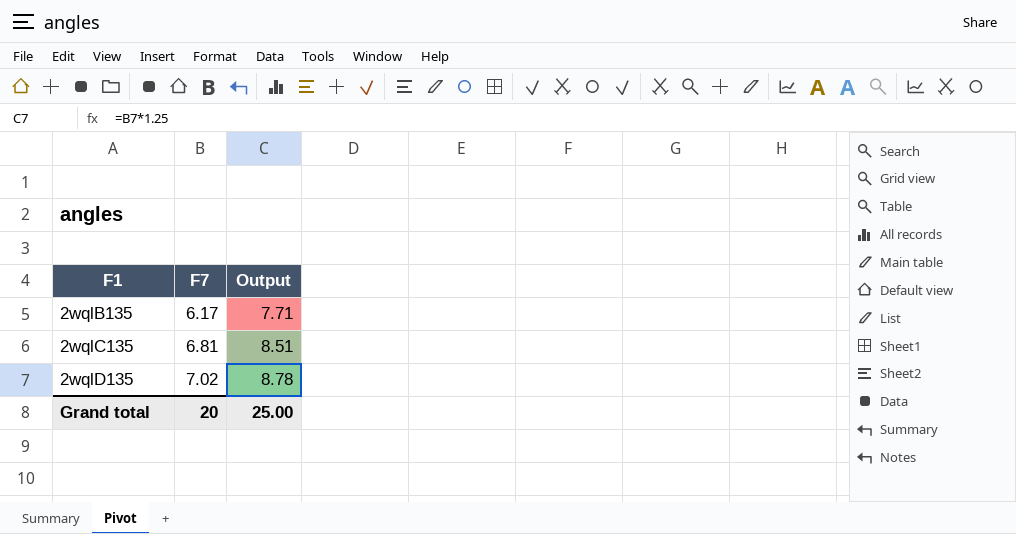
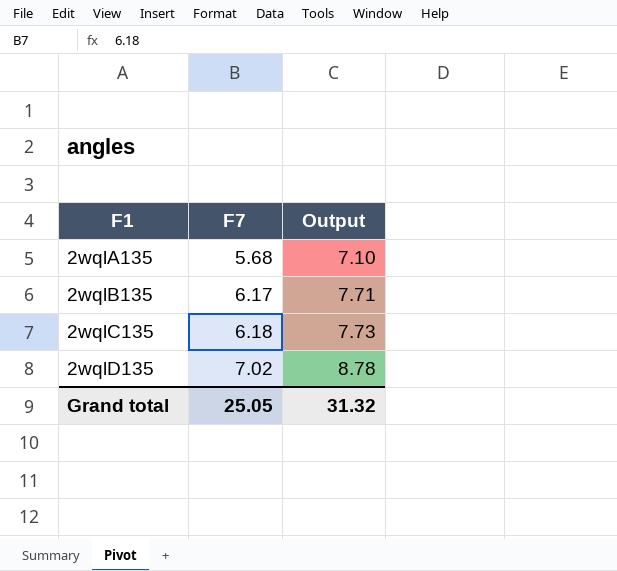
row 2wqlA135: none -> 5.68 | 7.10
2wqlC135 | F7: 6.81 -> 6.18
2wqlC135 | Output: 8.51 -> 7.73
Grand total | F7: 20 -> 25.05
Grand total | Output: 25.00 -> 31.32

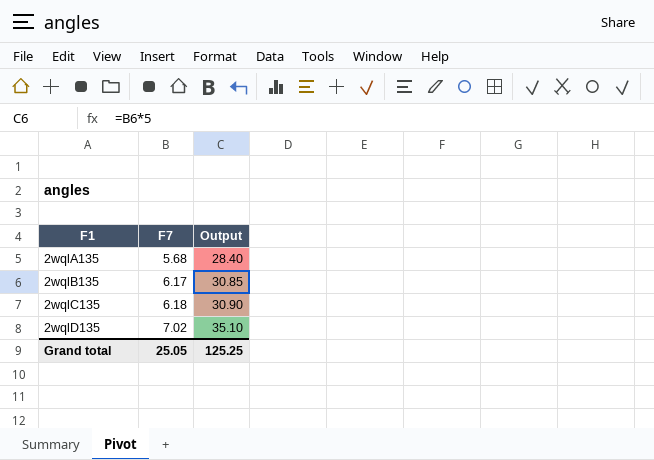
column Output | formula: [F7] * 1.25 -> [F7] * 5
Grand total | Output: 31.32 -> 125.25

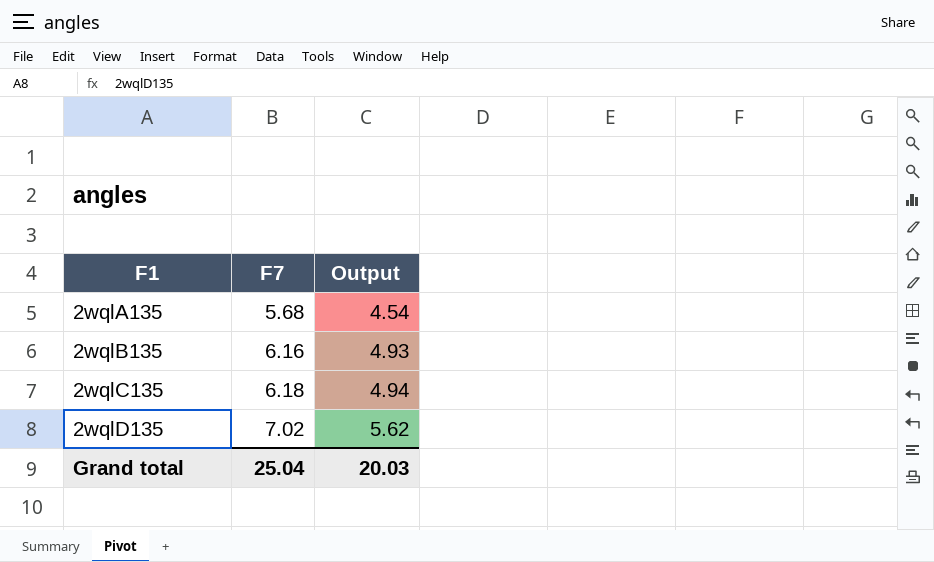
column Output | formula: [F7] * 5 -> [F7] * 0.8
2wqlB135 | F7: 6.17 -> 6.16
Grand total | F7: 25.05 -> 25.04
Grand total | Output: 125.25 -> 20.03

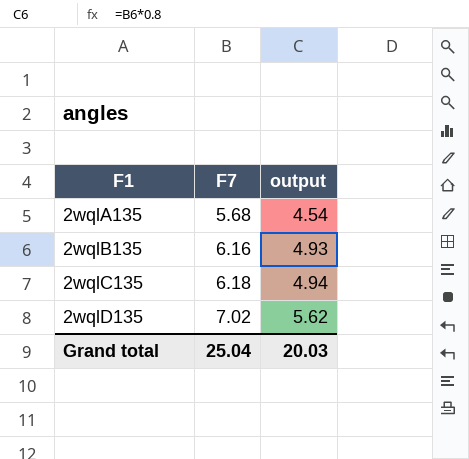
column name: Output -> output

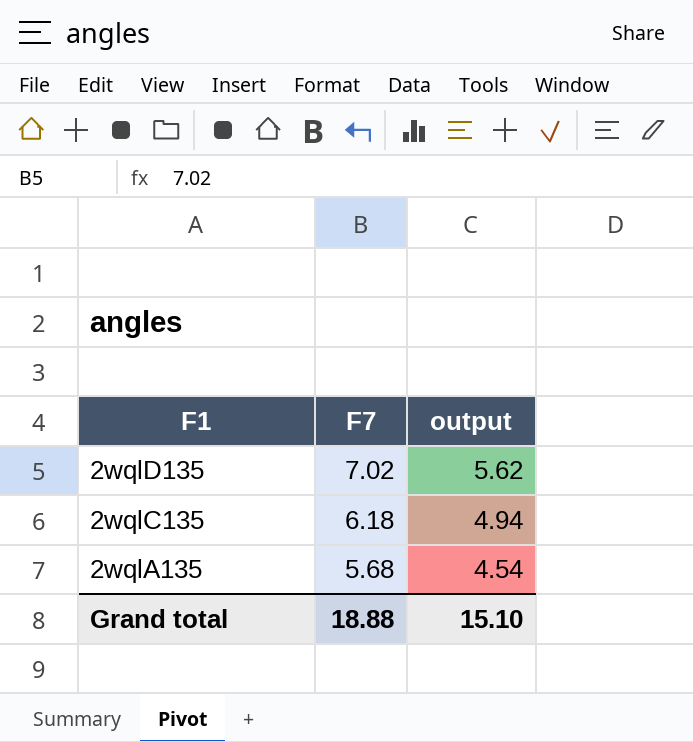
row order: F1 ascending -> F1 descending
row 2wqlB135: 6.16 | 4.93 -> none
Grand total | F7: 25.04 -> 18.88
Grand total | output: 20.03 -> 15.10

